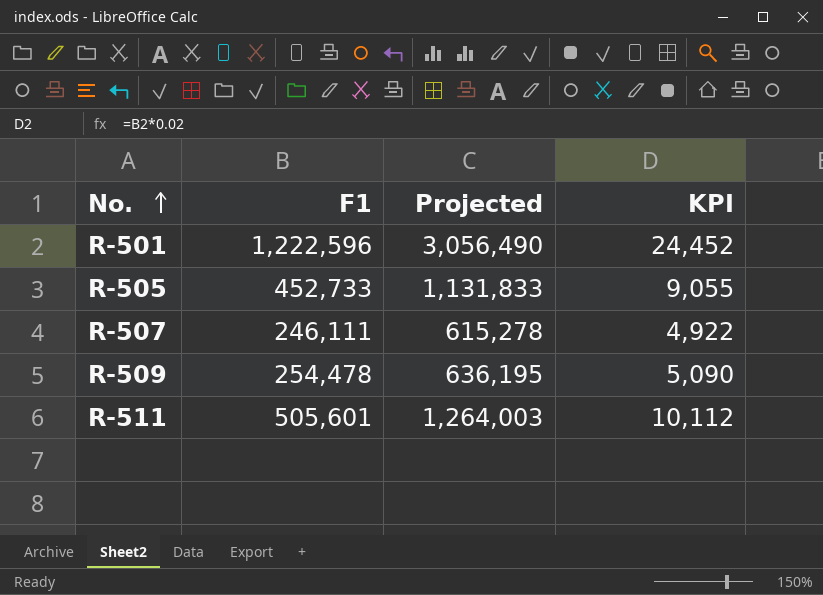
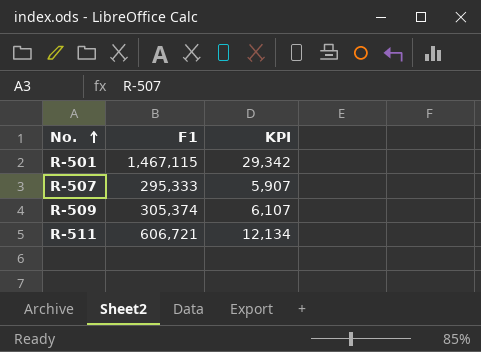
column Projected | formula: [F1] * 2.5 -> none
row R-505: 452,733 | 1,131,833 | 9,055 -> none
R-501 | F1: 1,222,596 -> 1,467,115
R-501 | KPI: 24,452 -> 29,342
R-507 | F1: 246,111 -> 295,333
R-507 | KPI: 4,922 -> 5,907
R-509 | F1: 254,478 -> 305,374
R-509 | KPI: 5,090 -> 6,107
R-511 | F1: 505,601 -> 606,721
R-511 | KPI: 10,112 -> 12,134

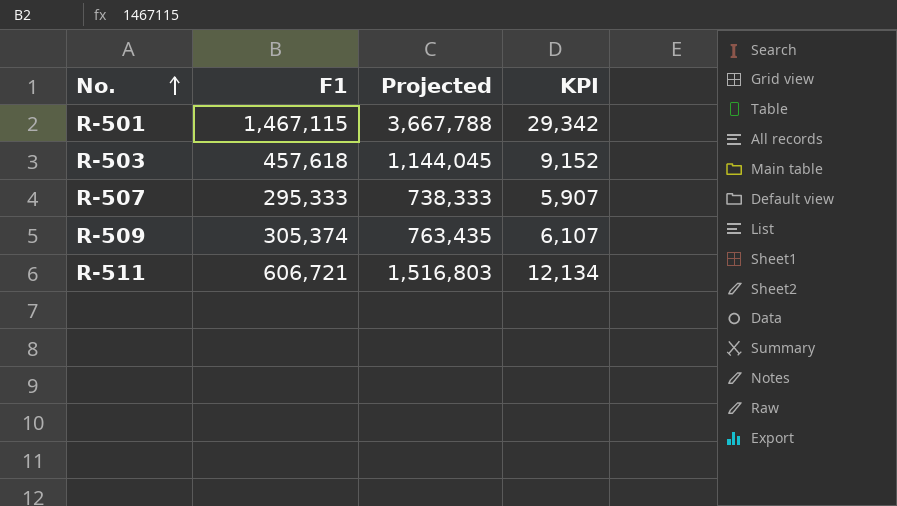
column Projected | formula: none -> [F1] * 2.5
row R-503: none -> 457,618 | 1,144,045 | 9,152

